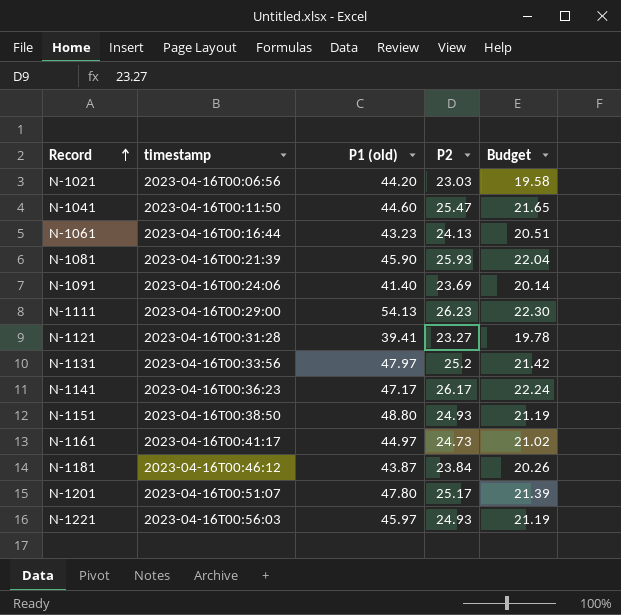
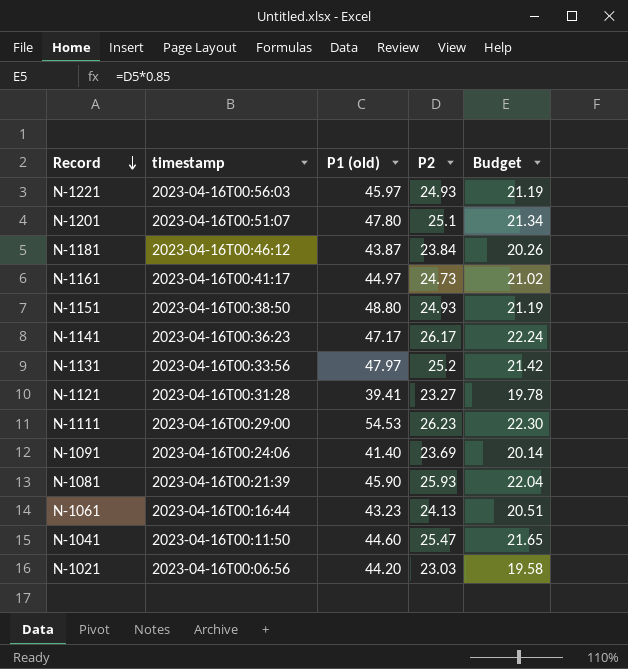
row order: Record ascending -> Record descending
N-1201 | P2: 25.17 -> 25.1
N-1201 | Budget: 21.39 -> 21.34
N-1111 | P1 (old): 54.13 -> 54.53

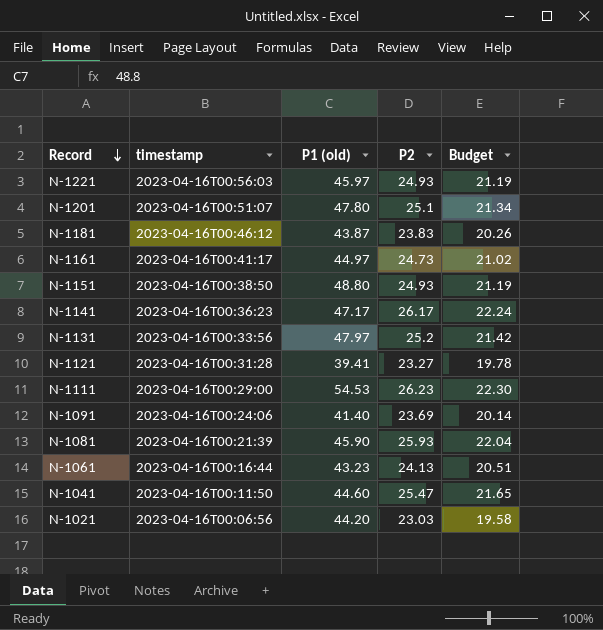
N-1181 | P2: 23.84 -> 23.83

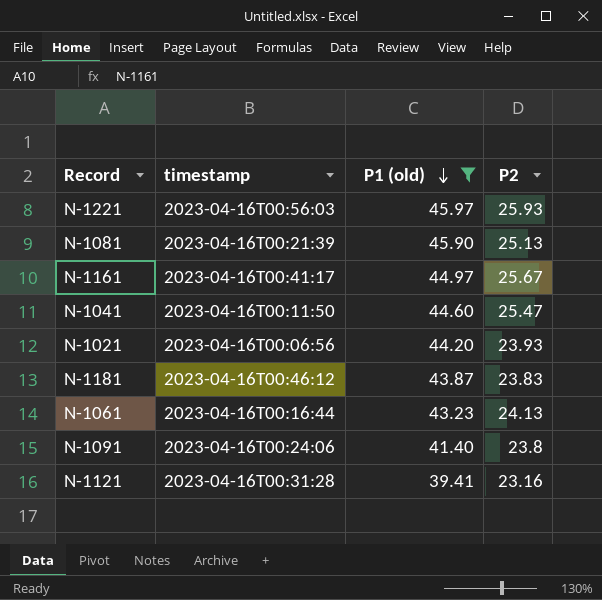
filter: none -> P1 (old) <= 45.97
row order: Record descending -> P1 (old) descending
column Budget | formula: [P2] * 0.85 -> none
N-1221 | P2: 24.93 -> 25.93
N-1081 | P2: 25.93 -> 25.13
N-1161 | P2: 24.73 -> 25.67
N-1021 | P2: 23.03 -> 23.93
N-1091 | P2: 23.69 -> 23.8
N-1121 | P2: 23.27 -> 23.16

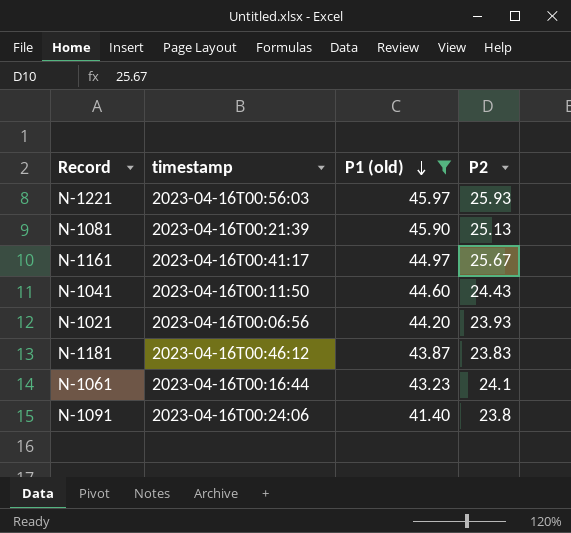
row N-1121: 2023-04-16T00:31:28 | 39.41 | 23.16 -> none
N-1041 | P2: 25.47 -> 24.43
N-1061 | P2: 24.13 -> 24.1

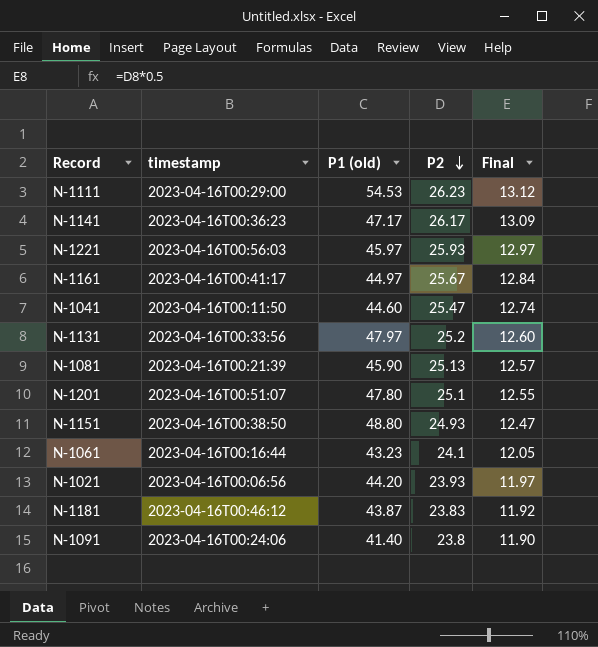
filter: P1 (old) <= 45.97 -> none
row order: P1 (old) descending -> P2 descending
column Final | formula: none -> [P2] * 0.5
N-1041 | P2: 24.43 -> 25.47

